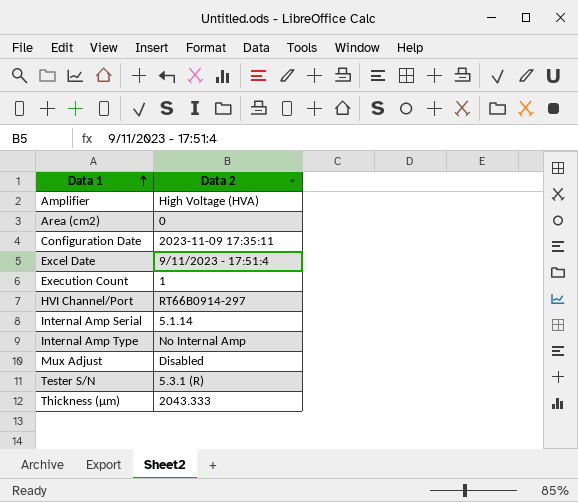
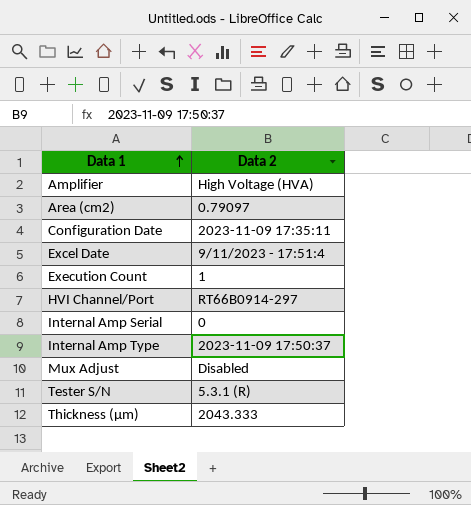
Area (cm2) | Data 2: 0 -> 0.79097
Internal Amp Serial | Data 2: 5.1.14 -> 0
Internal Amp Type | Data 2: No Internal Amp -> 2023-11-09 17:50:37

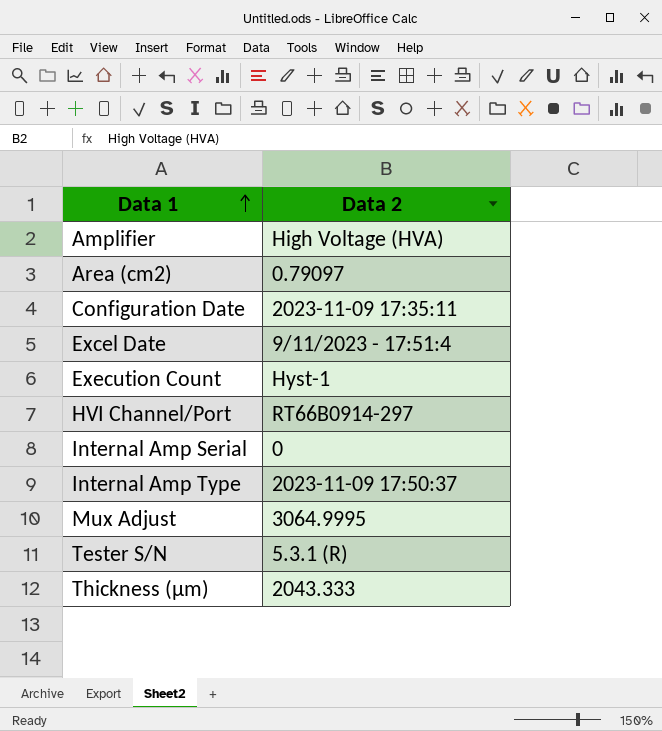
Execution Count | Data 2: 1 -> Hyst-1
Mux Adjust | Data 2: Disabled -> 3064.9995

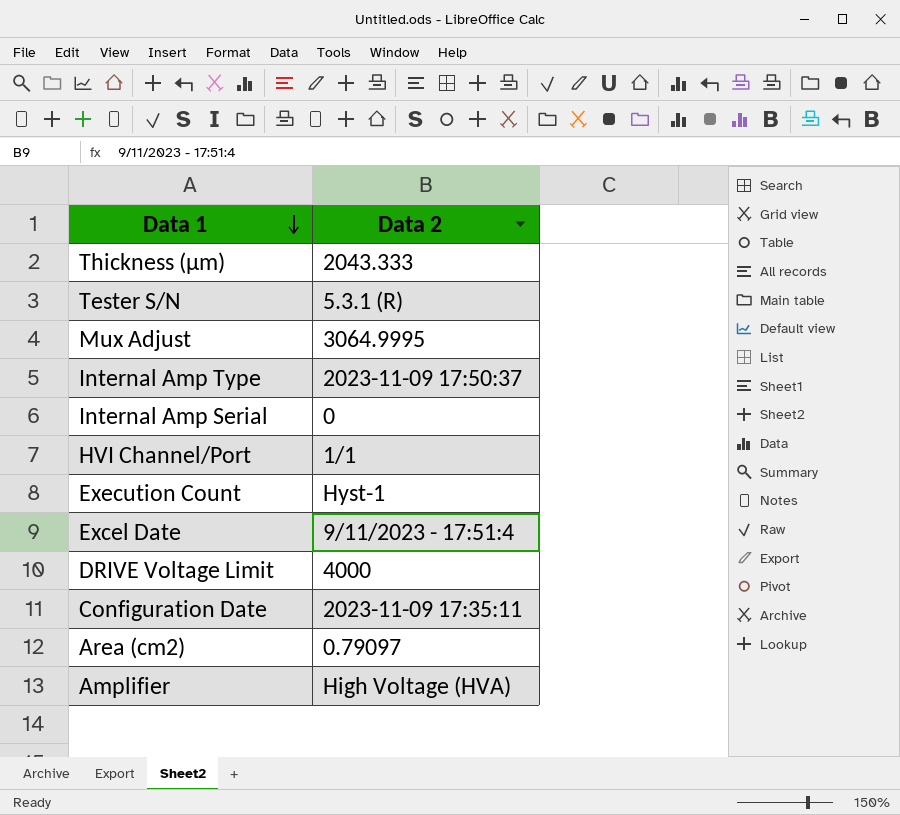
row order: Data 1 ascending -> Data 1 descending
HVI Channel/Port | Data 2: RT66B0914-297 -> 1/1
row DRIVE Voltage Limit: none -> 4000

